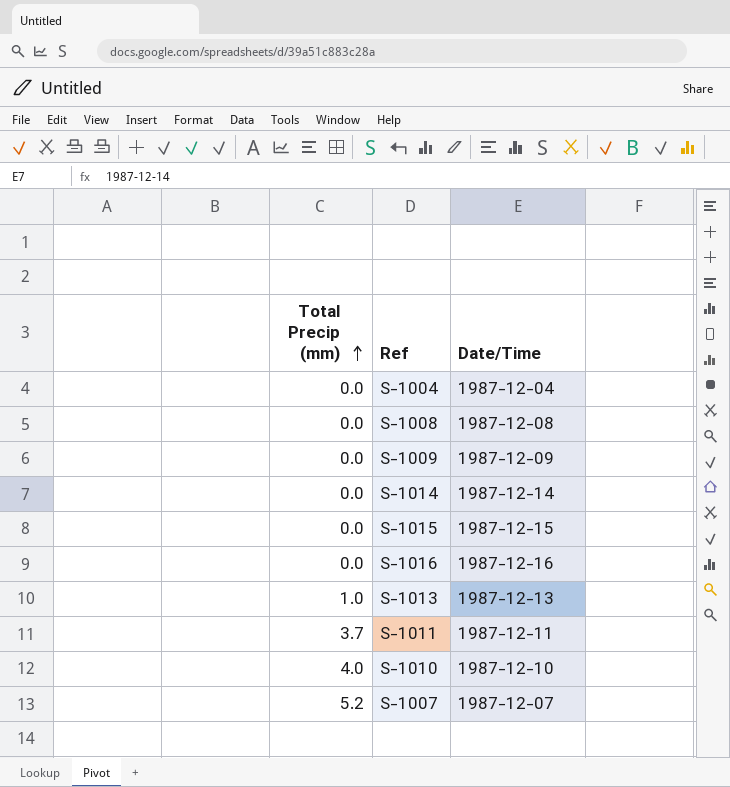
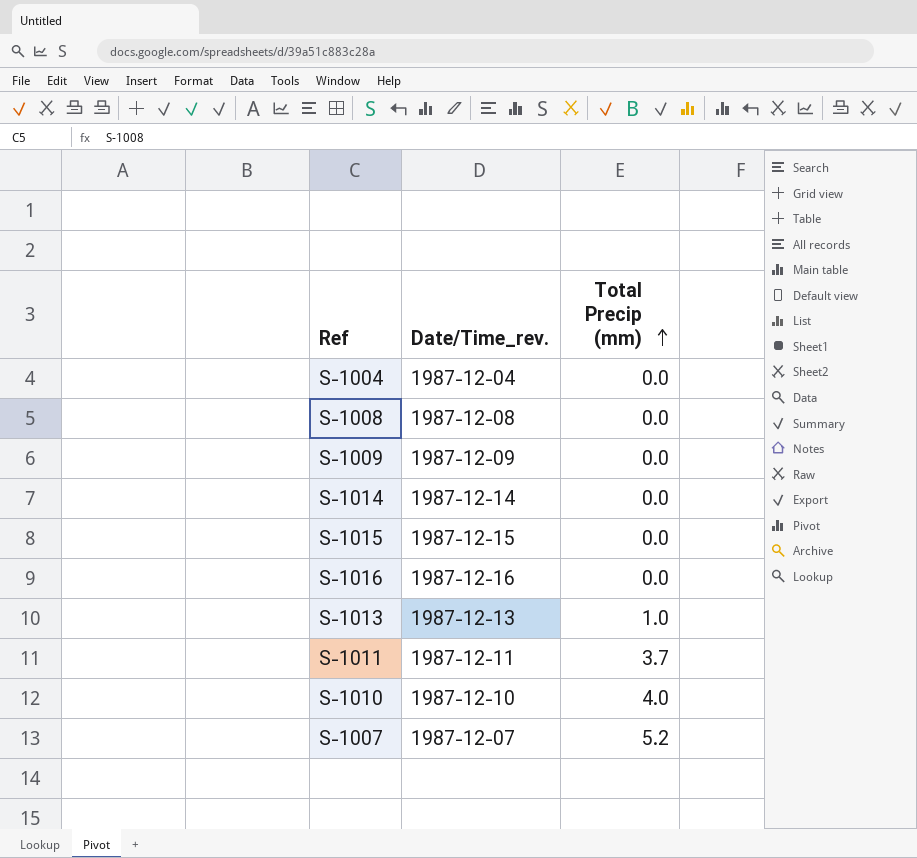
column name: Date/Time -> Date/Time_rev.
column Total Precip (mm) | position: 1 -> 3

